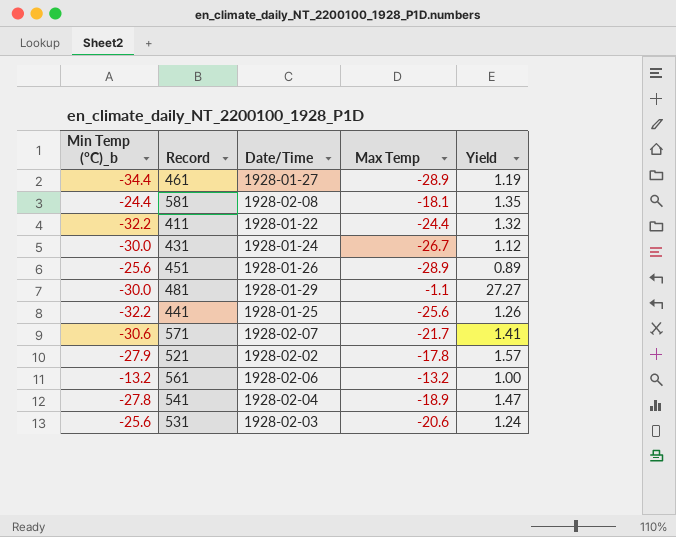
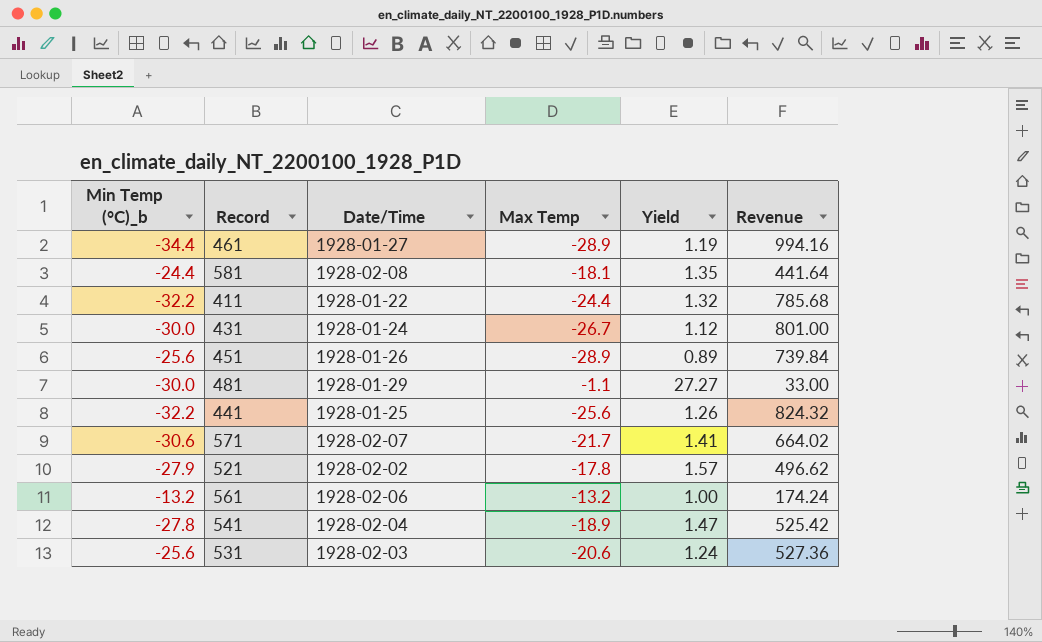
column Revenue | formula: none -> [Min Temp (°C)_b] * [Max Temp]

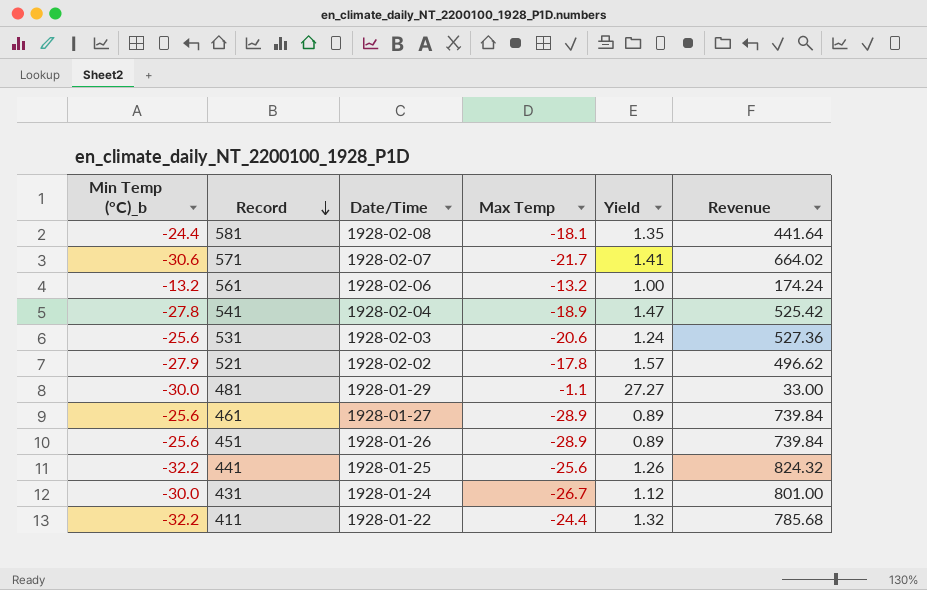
row order: none -> Record descending
461 | Min Temp (°C)_b: -34.4 -> -25.6
461 | Yield: 1.19 -> 0.89
461 | Revenue: 994.16 -> 739.84

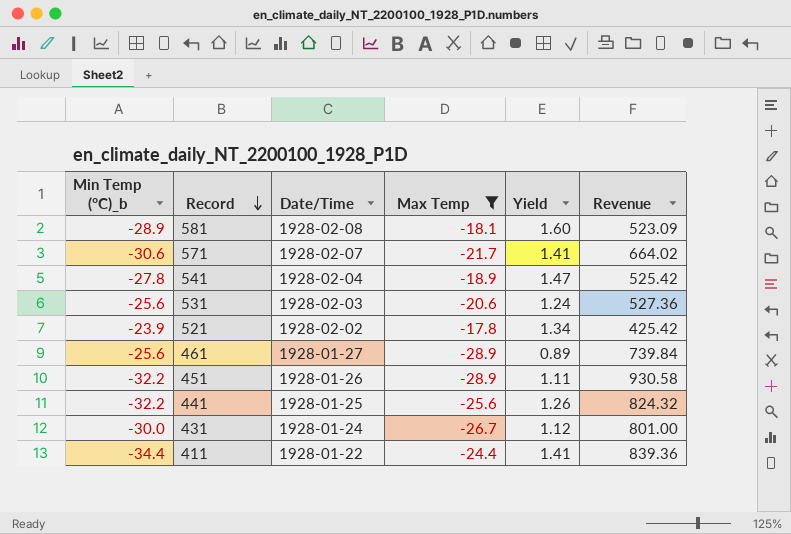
filter: none -> Max Temp <= -17.8
581 | Min Temp (°C)_b: -24.4 -> -28.9
581 | Yield: 1.35 -> 1.60
581 | Revenue: 441.64 -> 523.09
521 | Min Temp (°C)_b: -27.9 -> -23.9
521 | Yield: 1.57 -> 1.34
521 | Revenue: 496.62 -> 425.42
451 | Min Temp (°C)_b: -25.6 -> -32.2
451 | Yield: 0.89 -> 1.11
451 | Revenue: 739.84 -> 930.58
411 | Min Temp (°C)_b: -32.2 -> -34.4
411 | Yield: 1.32 -> 1.41
411 | Revenue: 785.68 -> 839.36

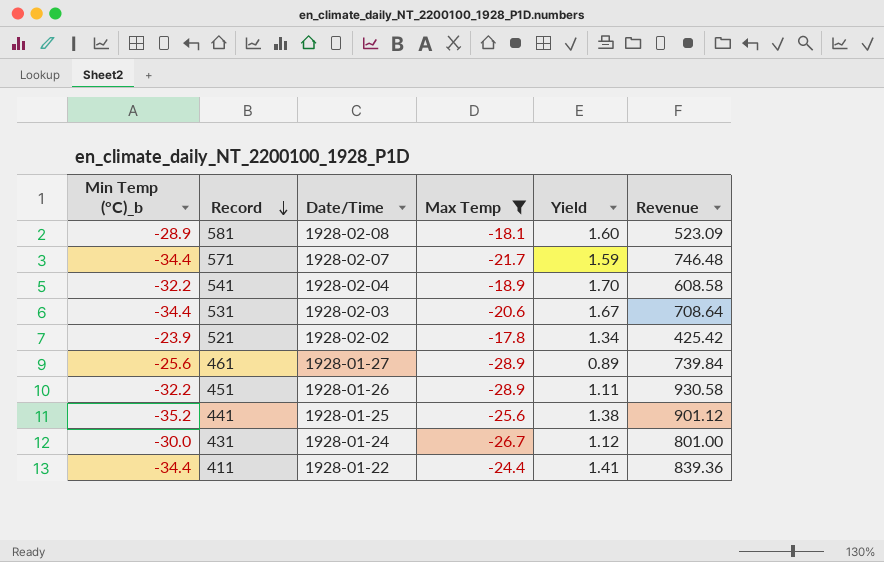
571 | Min Temp (°C)_b: -30.6 -> -34.4
571 | Yield: 1.41 -> 1.59
571 | Revenue: 664.02 -> 746.48
541 | Min Temp (°C)_b: -27.8 -> -32.2
541 | Yield: 1.47 -> 1.70
541 | Revenue: 525.42 -> 608.58
531 | Min Temp (°C)_b: -25.6 -> -34.4
531 | Yield: 1.24 -> 1.67
531 | Revenue: 527.36 -> 708.64
441 | Min Temp (°C)_b: -32.2 -> -35.2
441 | Yield: 1.26 -> 1.38
441 | Revenue: 824.32 -> 901.12

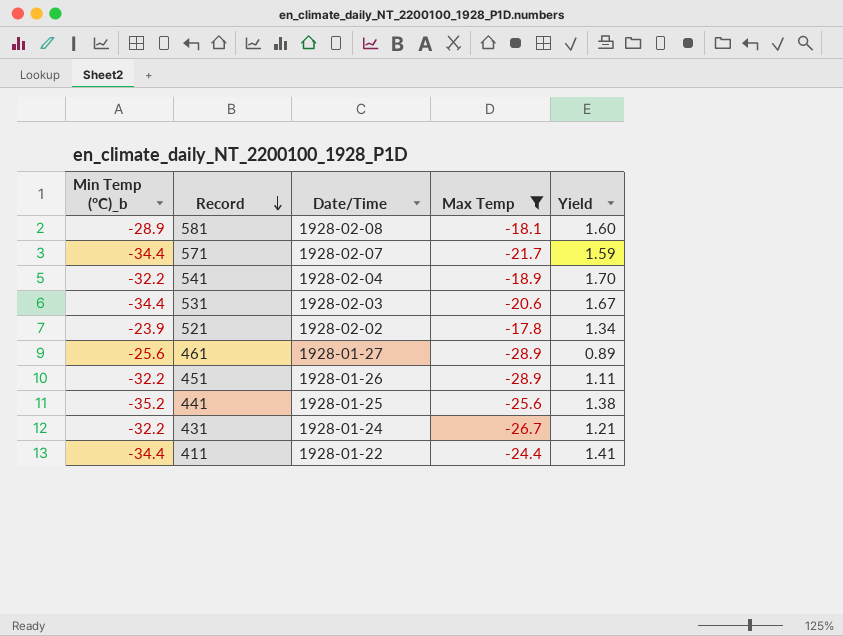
column Revenue | formula: [Min Temp (°C)_b] * [Max Temp] -> none
431 | Min Temp (°C)_b: -30.0 -> -32.2
431 | Yield: 1.12 -> 1.21

